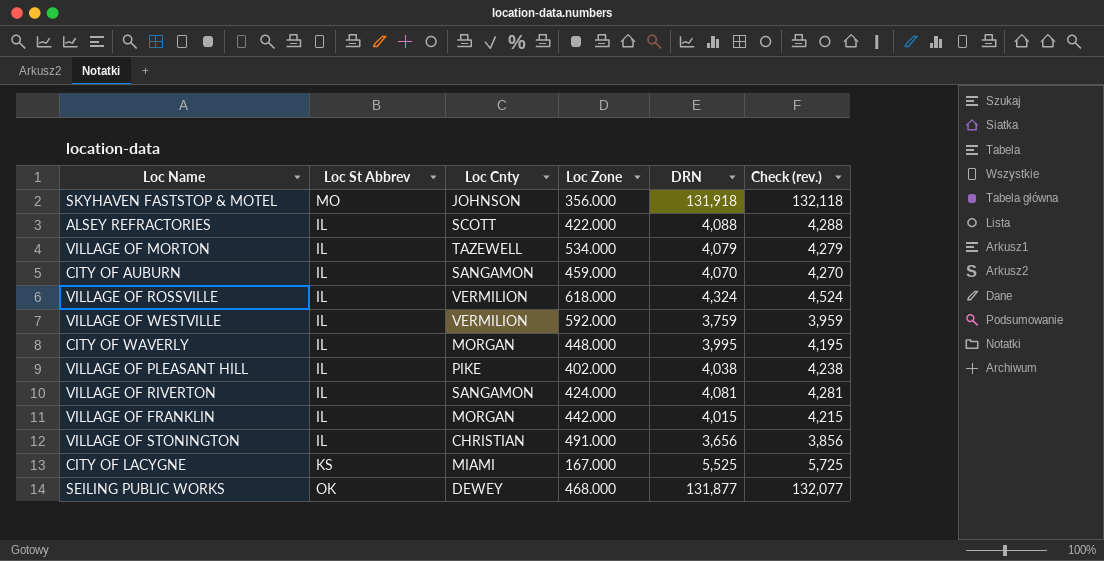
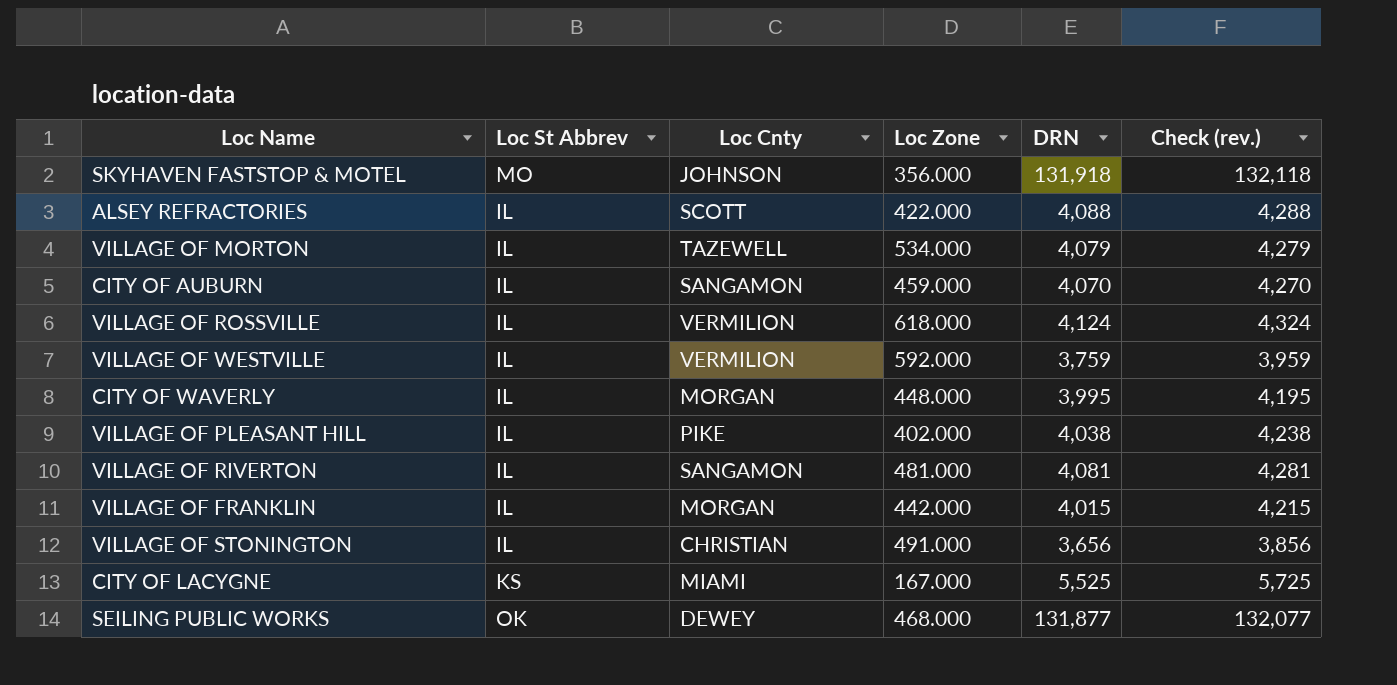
VILLAGE OF ROSSVILLE | DRN: 4,324 -> 4,124
VILLAGE OF ROSSVILLE | Check (rev.): 4,524 -> 4,324
VILLAGE OF RIVERTON | Loc Zone: 424.000 -> 481.000

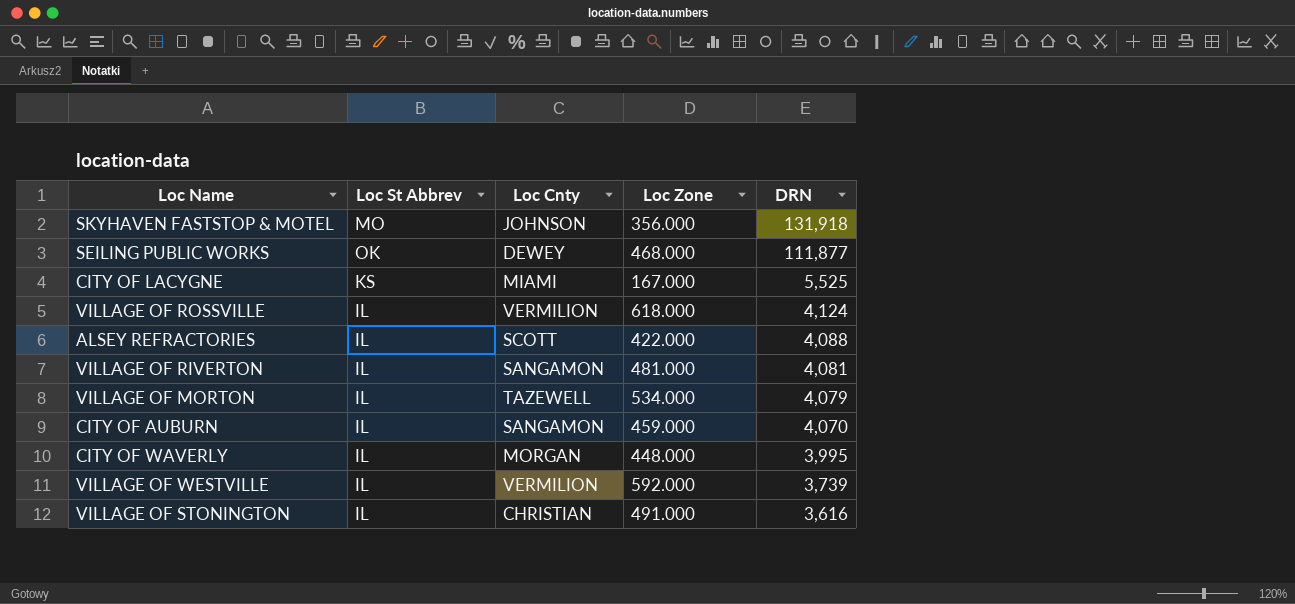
row order: none -> DRN descending
column Check (rev.) | formula: [DRN] + 200 -> none
row VILLAGE OF PLEASANT HILL: IL | PIKE | 402.000 | 4,038 | 4,238 -> none
row VILLAGE OF FRANKLIN: IL | MORGAN | 442.000 | 4,015 | 4,215 -> none
SEILING PUBLIC WORKS | DRN: 131,877 -> 111,877
VILLAGE OF WESTVILLE | DRN: 3,759 -> 3,739
VILLAGE OF STONINGTON | DRN: 3,656 -> 3,616

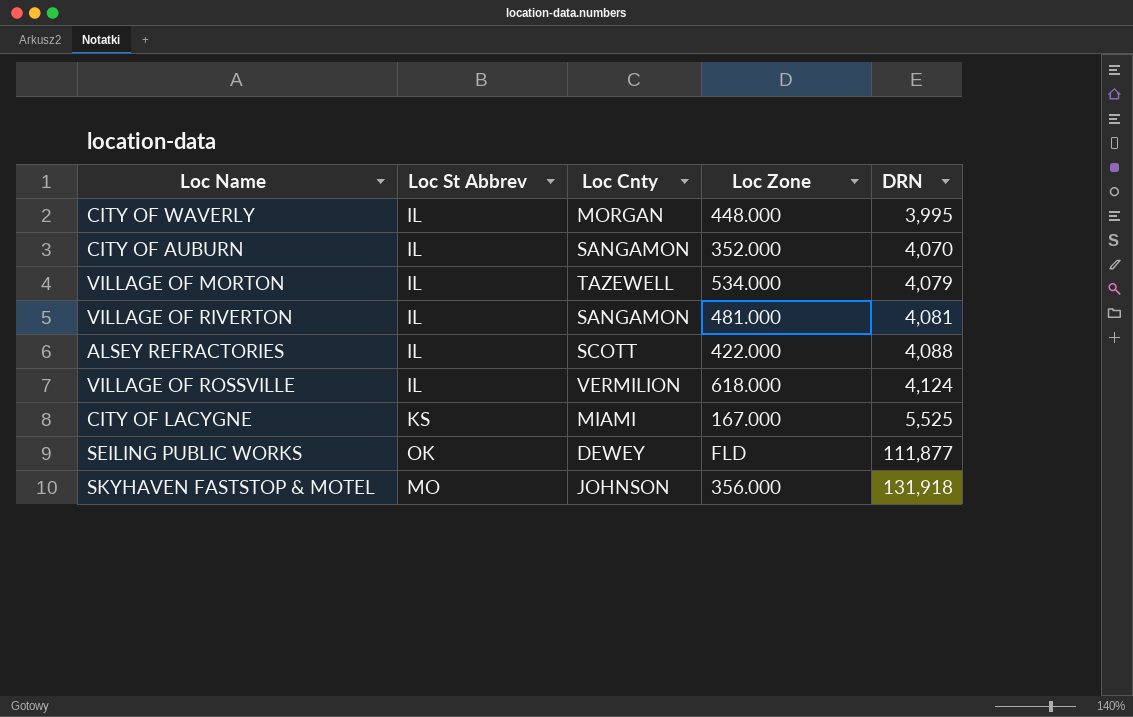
row order: DRN descending -> DRN ascending
row VILLAGE OF WESTVILLE: IL | VERMILION | 592.000 | 3,739 -> none
row VILLAGE OF STONINGTON: IL | CHRISTIAN | 491.000 | 3,616 -> none
CITY OF AUBURN | Loc Zone: 459.000 -> 352.000
SEILING PUBLIC WORKS | Loc Zone: 468.000 -> FLD

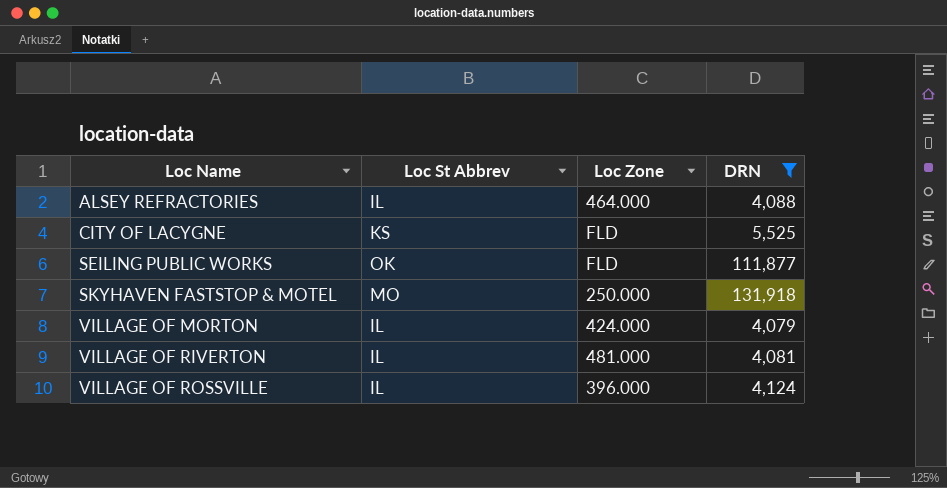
filter: none -> DRN >= 4,079
row order: DRN ascending -> Loc Name ascending
column Loc Cnty | position: 3 -> none
ALSEY REFRACTORIES | Loc Zone: 422.000 -> 464.000
CITY OF LACYGNE | Loc Zone: 167.000 -> FLD
SKYHAVEN FASTSTOP & MOTEL | Loc Zone: 356.000 -> 250.000
VILLAGE OF MORTON | Loc Zone: 534.000 -> 424.000
VILLAGE OF ROSSVILLE | Loc Zone: 618.000 -> 396.000

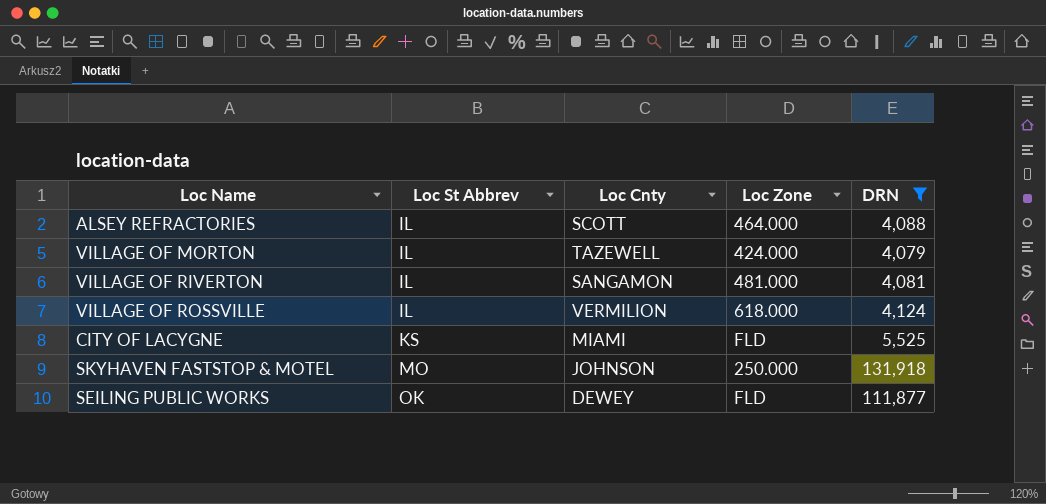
row order: Loc Name ascending -> Loc St Abbrev ascending
column Loc Cnty | position: none -> 3
VILLAGE OF ROSSVILLE | Loc Zone: 396.000 -> 618.000

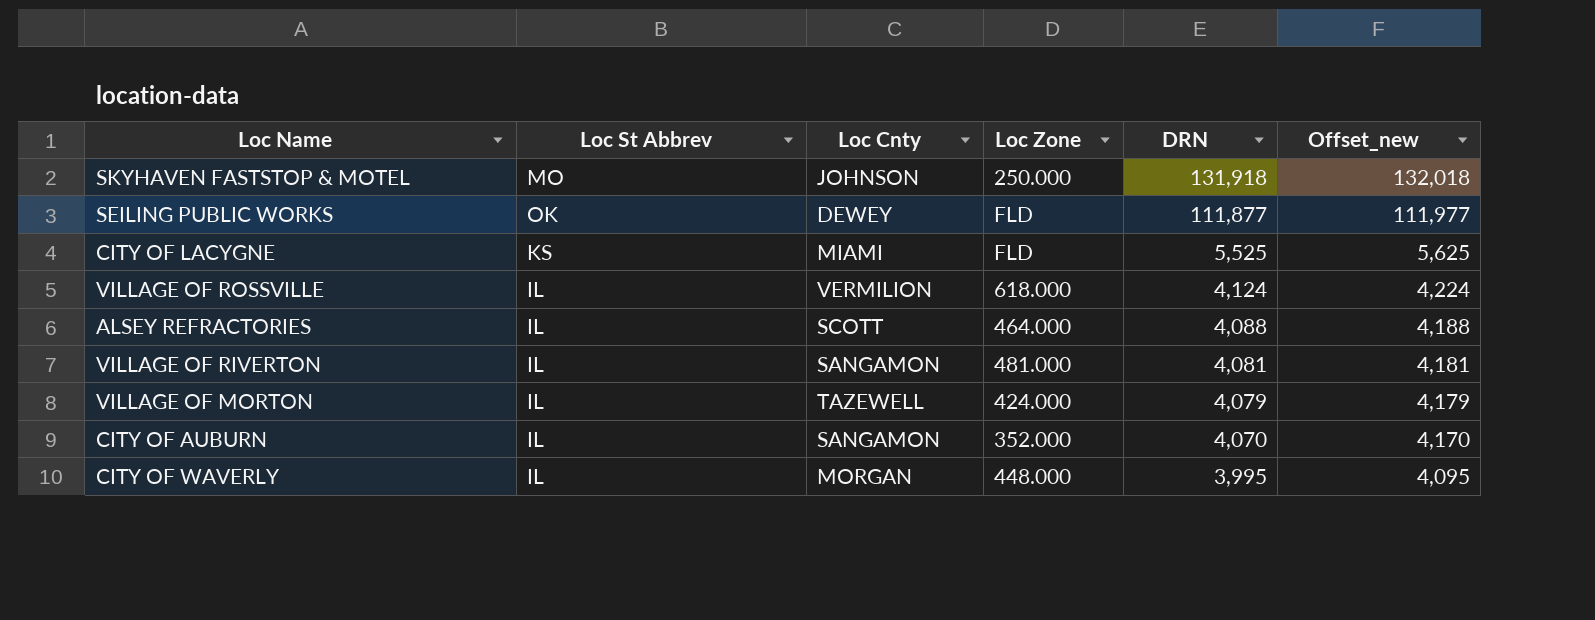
filter: DRN >= 4,079 -> none
row order: Loc St Abbrev ascending -> DRN descending
column Offset_new | formula: none -> [DRN] + 100

